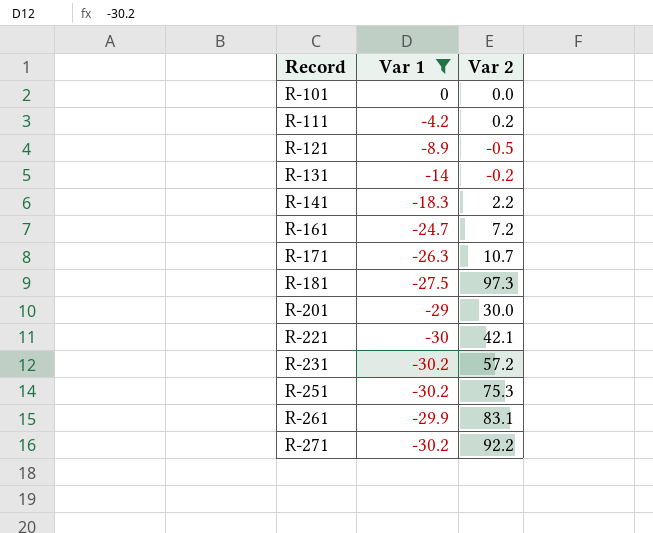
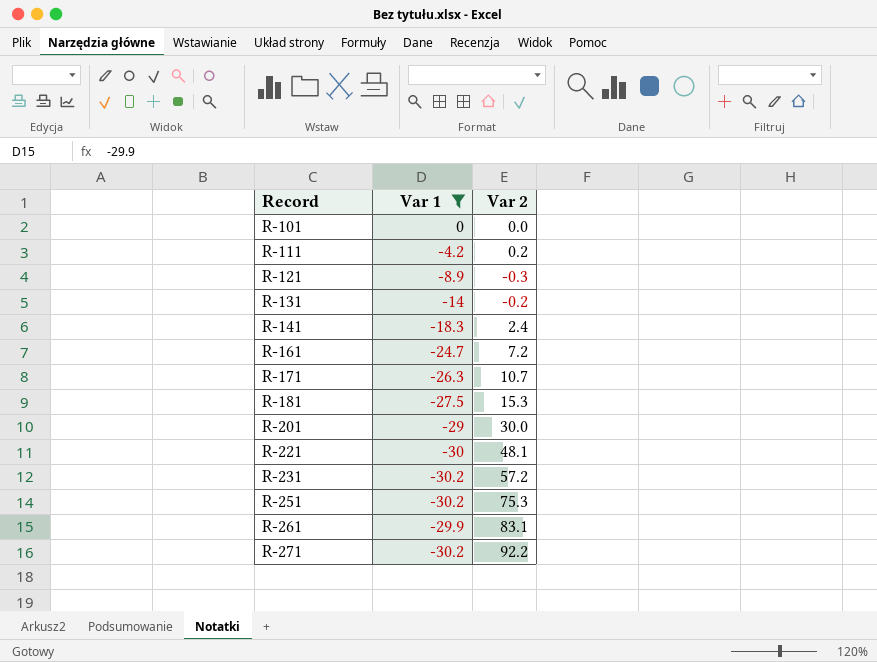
R-121 | Var 2: -0.5 -> -0.3
R-141 | Var 2: 2.2 -> 2.4
R-181 | Var 2: 97.3 -> 15.3
R-221 | Var 2: 42.1 -> 48.1

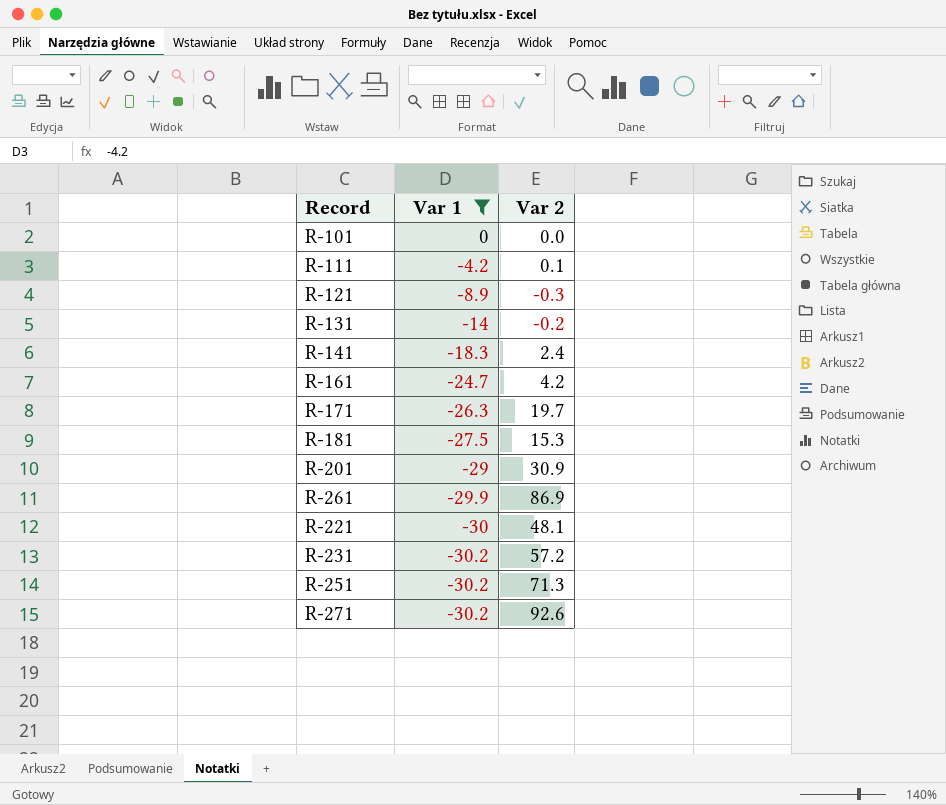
row order: Record ascending -> Var 1 descending
R-111 | Var 2: 0.2 -> 0.1
R-161 | Var 2: 7.2 -> 4.2
R-171 | Var 2: 10.7 -> 19.7
R-201 | Var 2: 30.0 -> 30.9
R-261 | Var 2: 83.1 -> 86.9
R-251 | Var 2: 75.3 -> 71.3
R-271 | Var 2: 92.2 -> 92.6

